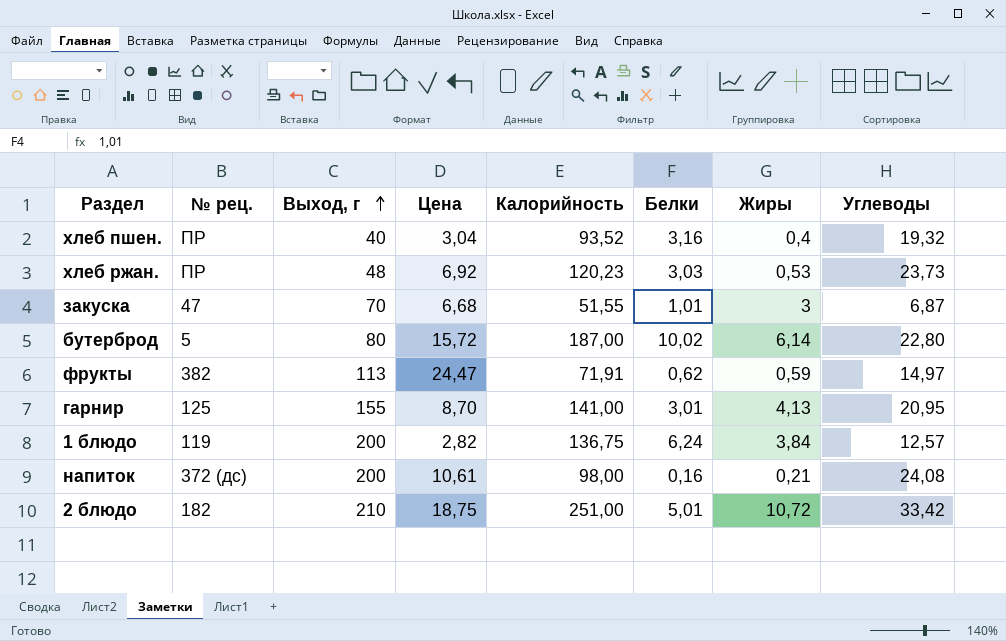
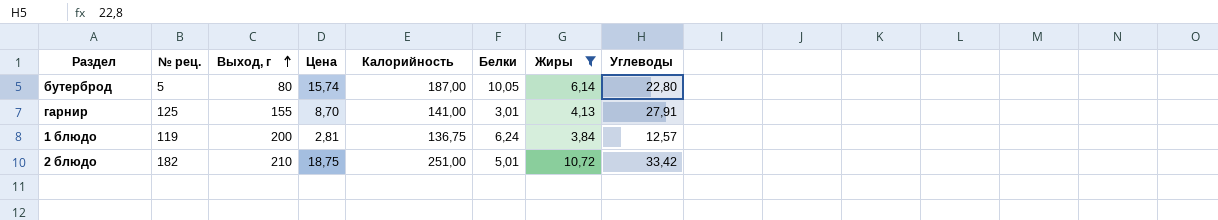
filter: none -> Жиры >= 3,84
бутерброд | Цена: 15,72 -> 15,74
бутерброд | Белки: 10,02 -> 10,05
гарнир | Углеводы: 20,95 -> 27,91
1 блюдо | Цена: 2,82 -> 2,81

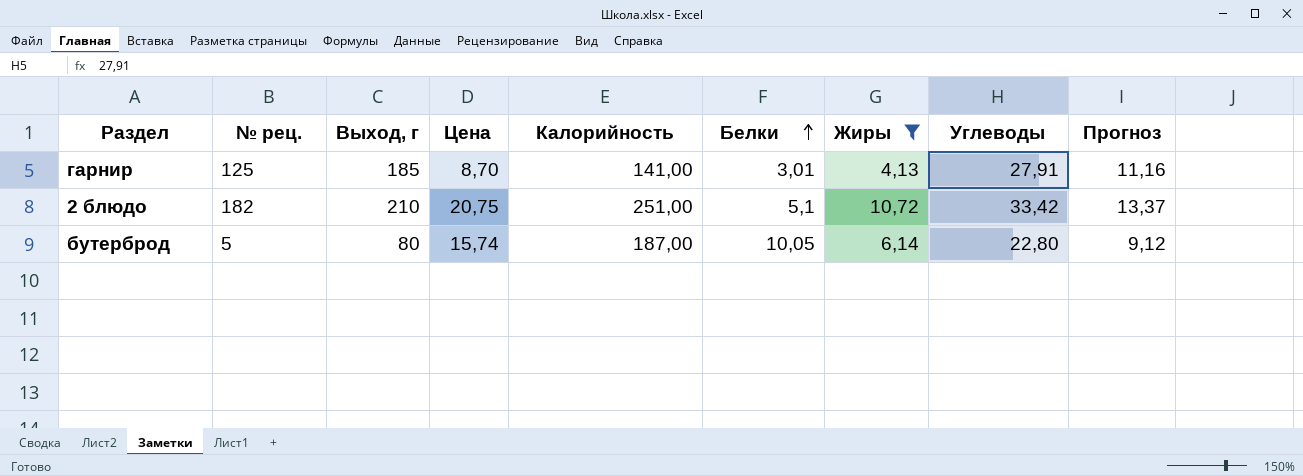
row order: Выход, г ascending -> Белки ascending
column Прогноз | formula: none -> [Углеводы] * 0,4
row 1 блюдо: 119 | 200 | 2,81 | 136,75 | 6,24 | 3,84 | 12,57 -> none
гарнир | Выход, г: 155 -> 185
2 блюдо | Цена: 18,75 -> 20,75
2 блюдо | Белки: 5,01 -> 5,1

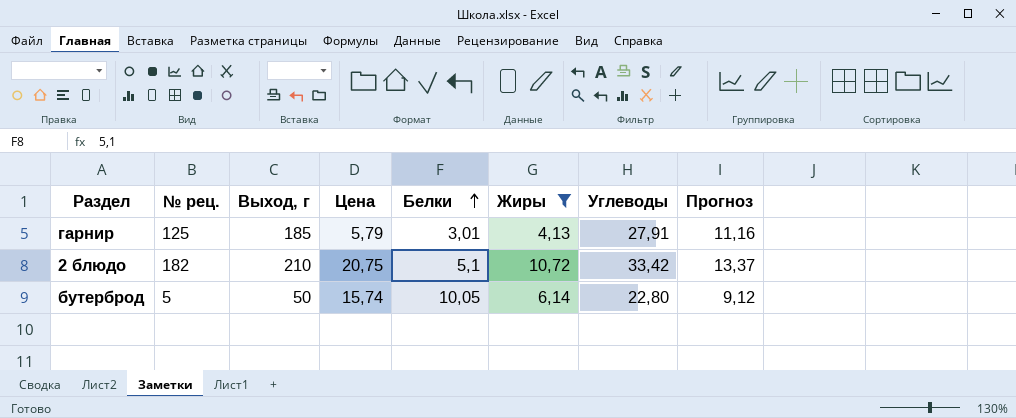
column Калорийность | position: 5 -> none
гарнир | Цена: 8,70 -> 5,79
бутерброд | Выход, г: 80 -> 50

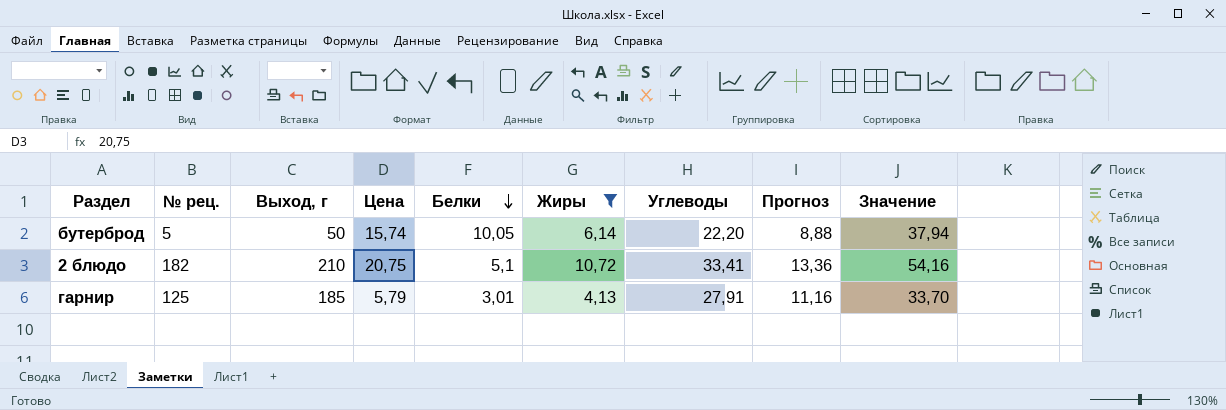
row order: Белки ascending -> Белки descending
column Значение | formula: none -> [Цена] + [Углеводы]
бутерброд | Углеводы: 22,80 -> 22,20
бутерброд | Прогноз: 9,12 -> 8,88
2 блюдо | Углеводы: 33,42 -> 33,41
2 блюдо | Прогноз: 13,37 -> 13,36

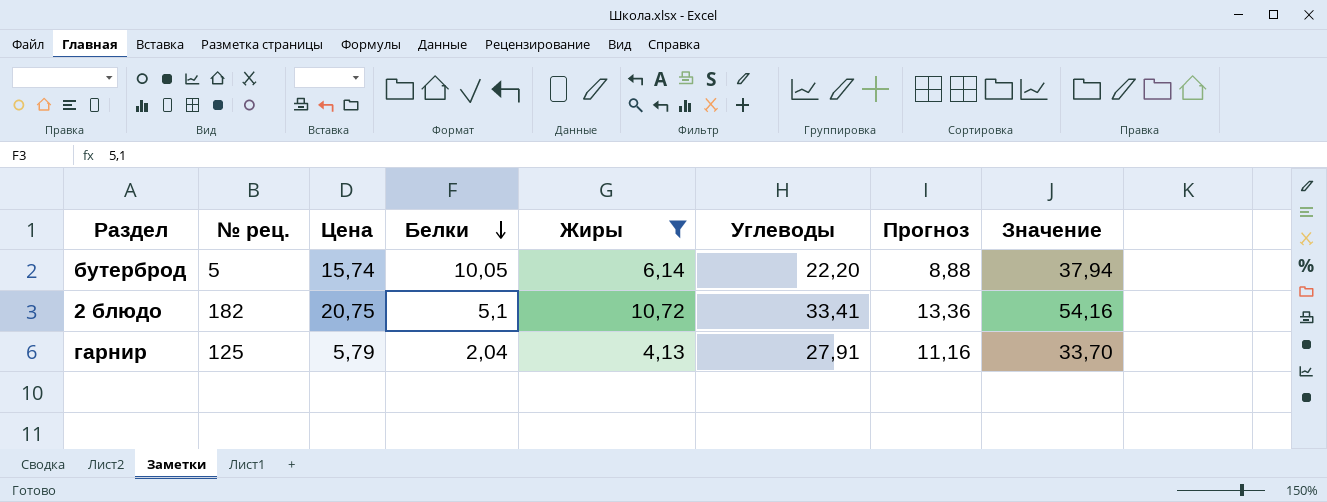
column Выход, г | position: 3 -> none
гарнир | Белки: 3,01 -> 2,04

